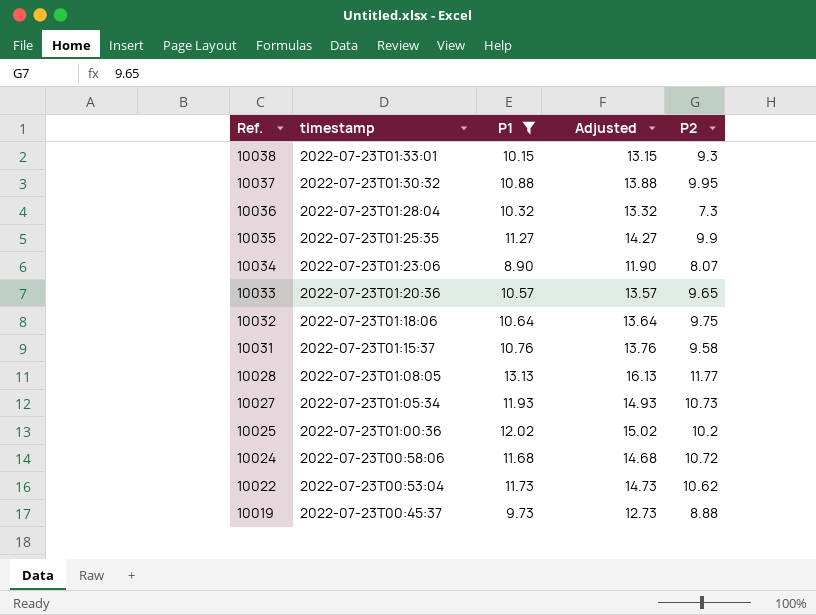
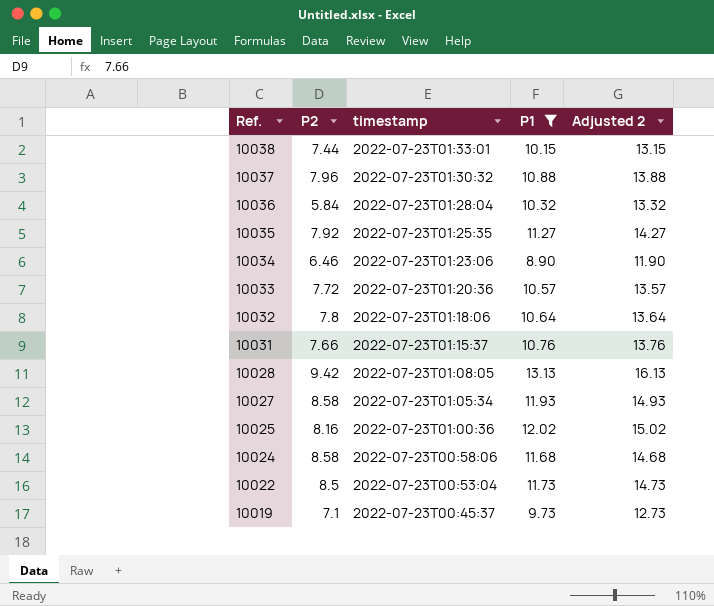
column P2 | position: 5 -> 2
column name: Adjusted -> Adjusted 2
10038 | P2: 9.3 -> 7.44
10037 | P2: 9.95 -> 7.96
10036 | P2: 7.3 -> 5.84
10035 | P2: 9.9 -> 7.92
10034 | P2: 8.07 -> 6.46
10033 | P2: 9.65 -> 7.72
10032 | P2: 9.75 -> 7.8
10031 | P2: 9.58 -> 7.66
10028 | P2: 11.77 -> 9.42
10027 | P2: 10.73 -> 8.58
10025 | P2: 10.2 -> 8.16
10024 | P2: 10.72 -> 8.58
10022 | P2: 10.62 -> 8.5
10019 | P2: 8.88 -> 7.1

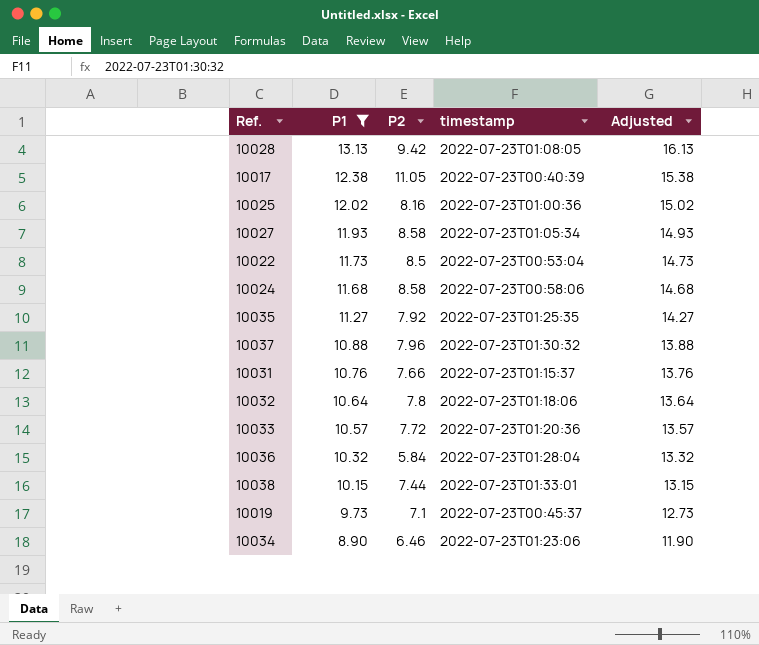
row order: Ref. descending -> P1 descending
column P1 | position: 4 -> 2
column name: Adjusted 2 -> Adjusted
row 10017: none -> 12.38 | 11.05 | 2022-07-23T00:40:39 | 15.38

